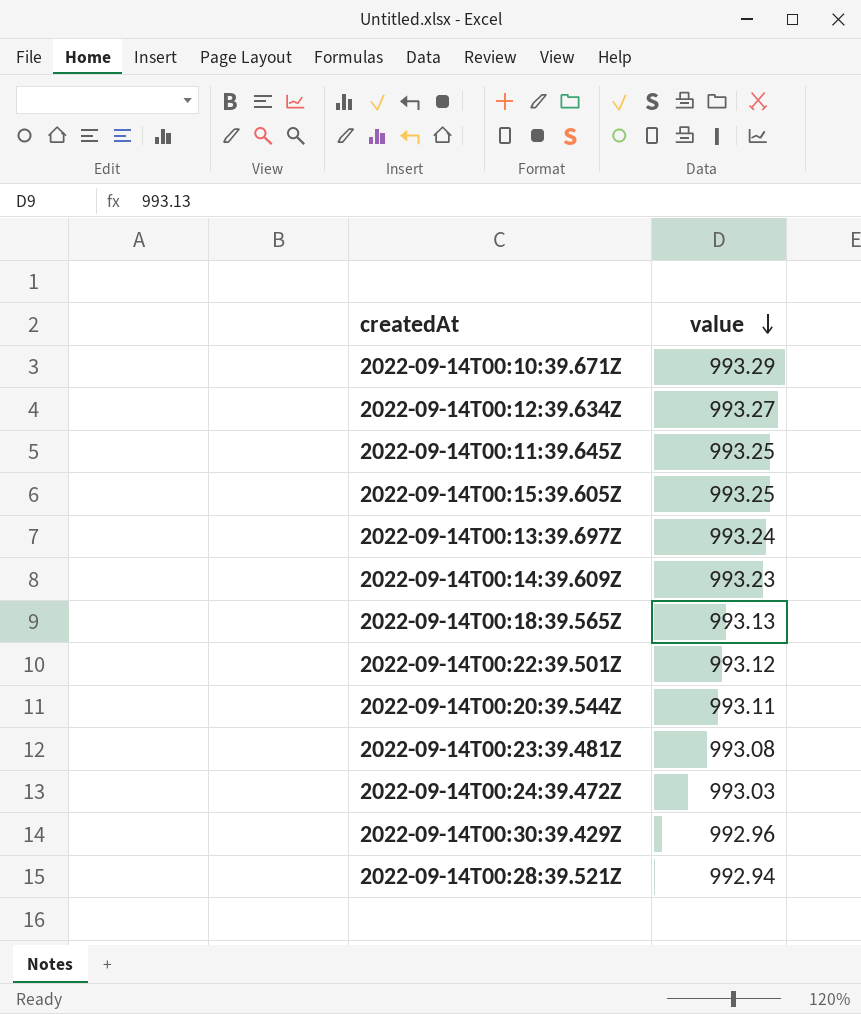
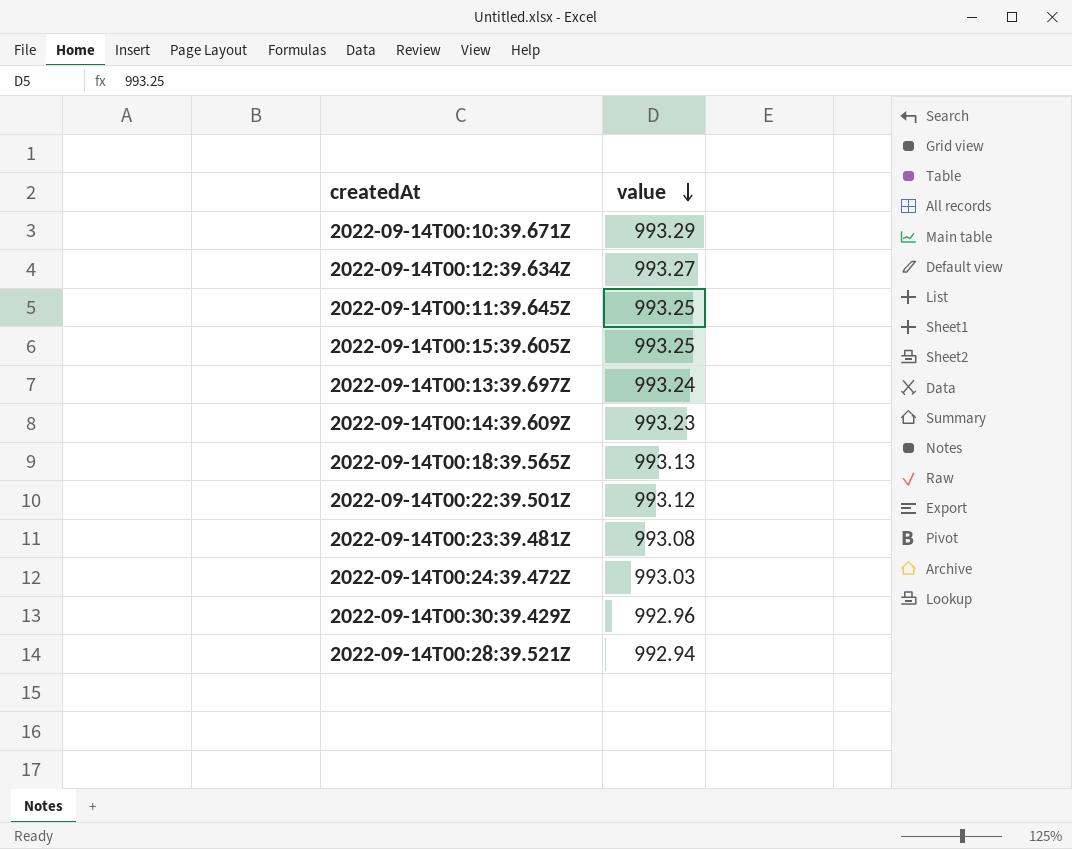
row 2022-09-14T00:20:39.544Z: 993.11 -> none

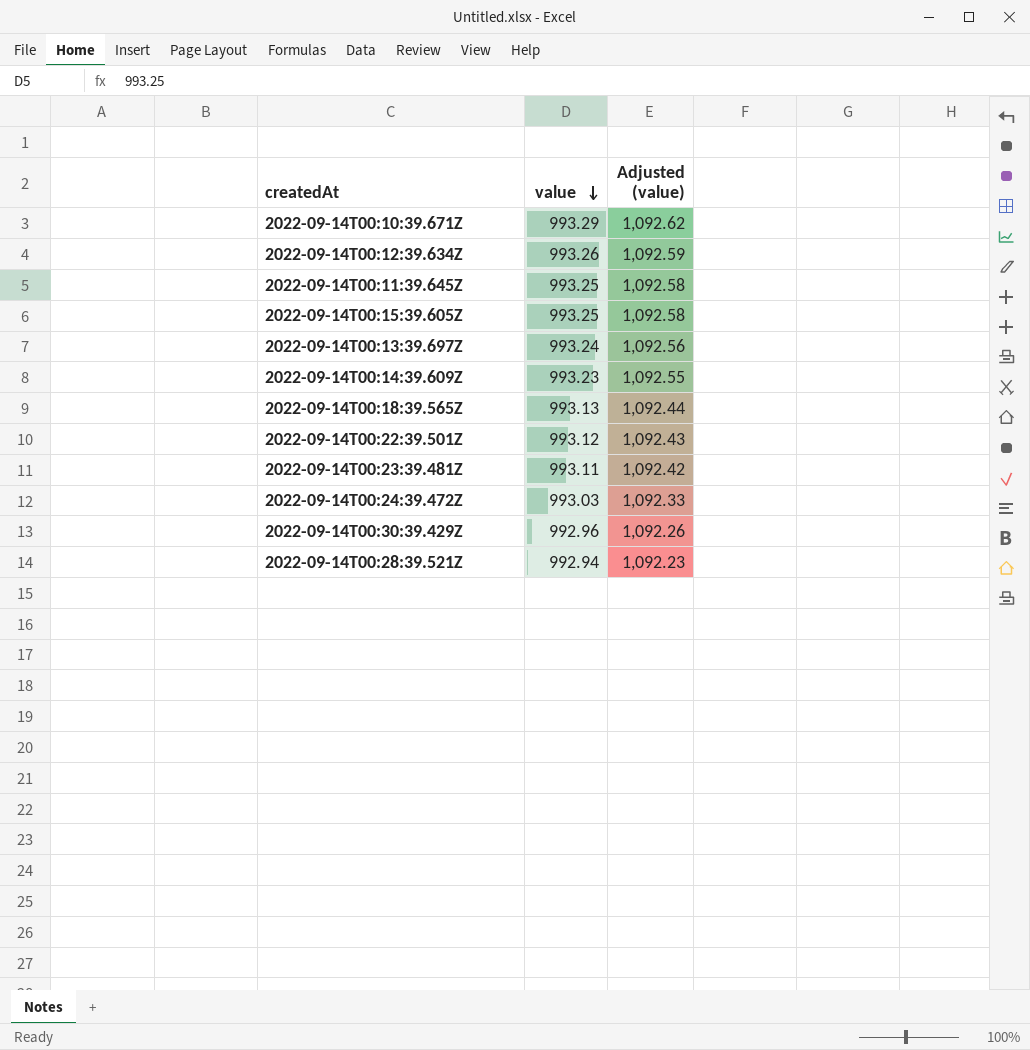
column Adjusted (value) | formula: none -> [value] * 1.1
2022-09-14T00:12:39.634Z | value: 993.27 -> 993.26
2022-09-14T00:23:39.481Z | value: 993.08 -> 993.11

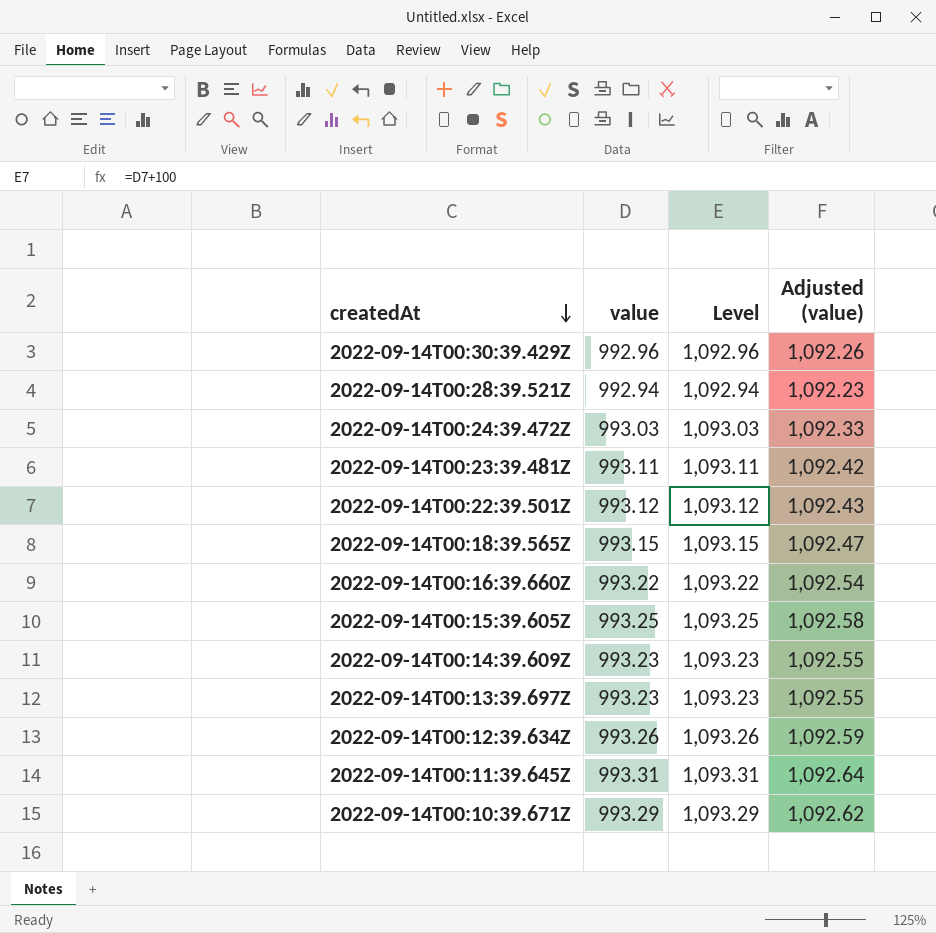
row order: value descending -> createdAt descending
column Level | formula: none -> [value] + 100
2022-09-14T00:18:39.565Z | value: 993.13 -> 993.15
2022-09-14T00:18:39.565Z | Adjusted (value): 1,092.44 -> 1,092.47
row 2022-09-14T00:16:39.660Z: none -> 993.22 | 1,093.22 | 1,092.54
2022-09-14T00:13:39.697Z | value: 993.24 -> 993.23
2022-09-14T00:13:39.697Z | Adjusted (value): 1,092.56 -> 1,092.55
2022-09-14T00:11:39.645Z | value: 993.25 -> 993.31
2022-09-14T00:11:39.645Z | Adjusted (value): 1,092.58 -> 1,092.64

